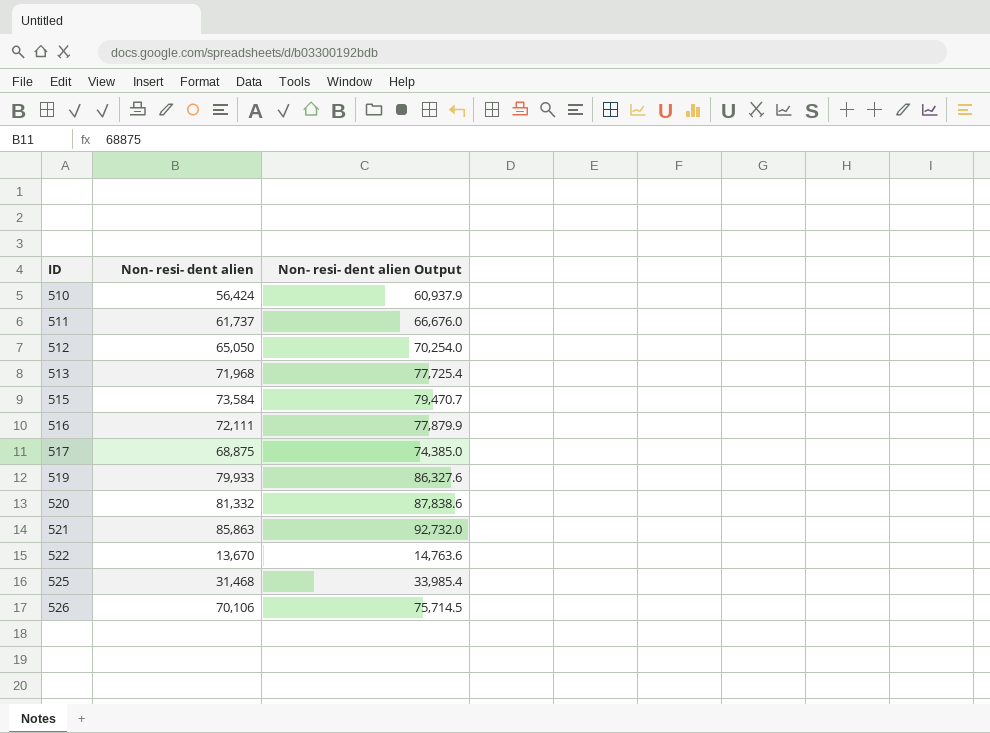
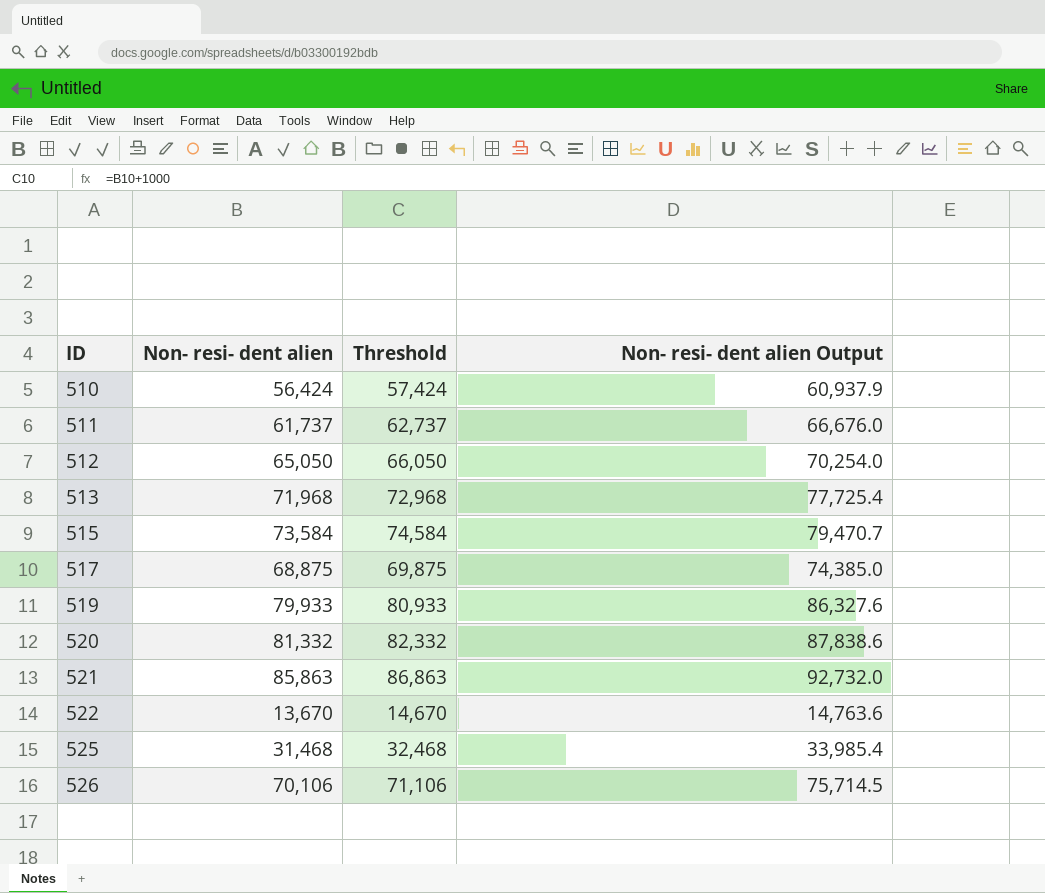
column Threshold | formula: none -> [Non- resi- dent alien] + 1000
row 516: 72,111 | 77,879.9 -> none

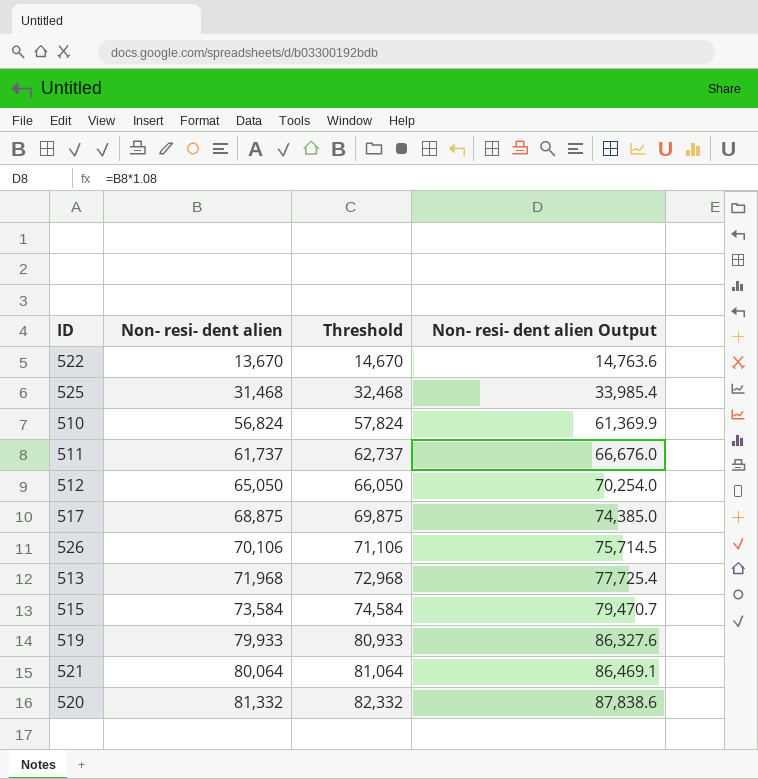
row order: ID ascending -> Non- resi- dent alien ascending
510 | Non- resi- dent alien: 56,424 -> 56,824
510 | Threshold: 57,424 -> 57,824
510 | Non- resi- dent alien Output: 60,937.9 -> 61,369.9
521 | Non- resi- dent alien: 85,863 -> 80,064
521 | Threshold: 86,863 -> 81,064
521 | Non- resi- dent alien Output: 92,732.0 -> 86,469.1

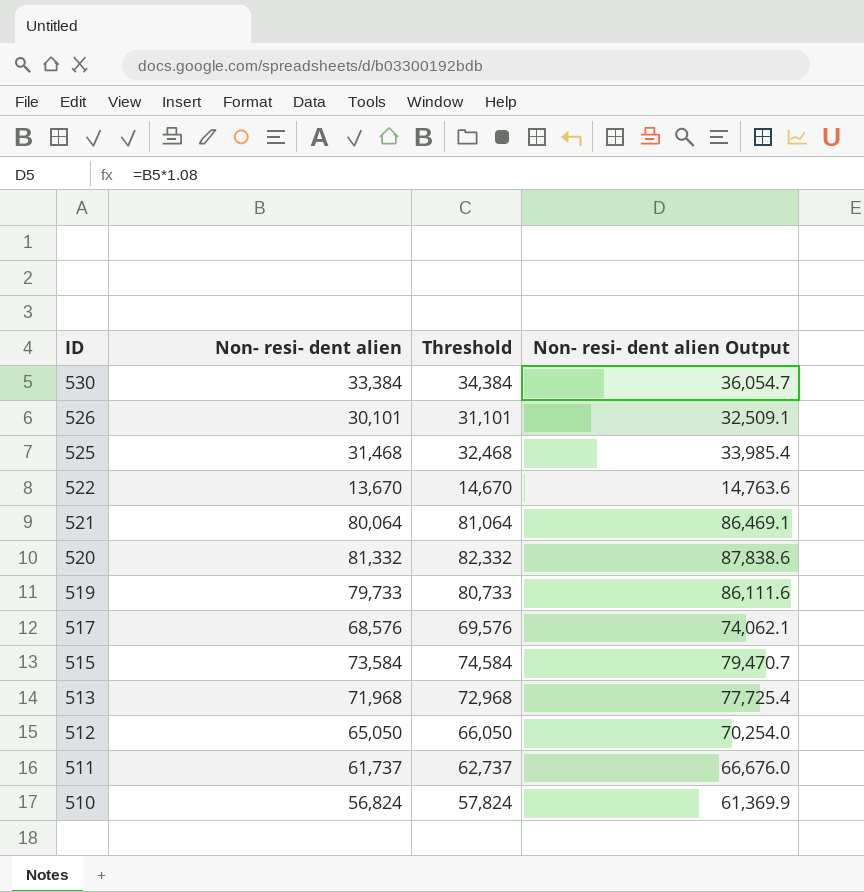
row order: Non- resi- dent alien ascending -> ID descending
row 530: none -> 33,384 | 34,384 | 36,054.7
526 | Non- resi- dent alien: 70,106 -> 30,101
526 | Threshold: 71,106 -> 31,101
526 | Non- resi- dent alien Output: 75,714.5 -> 32,509.1
519 | Non- resi- dent alien: 79,933 -> 79,733
519 | Threshold: 80,933 -> 80,733
519 | Non- resi- dent alien Output: 86,327.6 -> 86,111.6
517 | Non- resi- dent alien: 68,875 -> 68,576
517 | Threshold: 69,875 -> 69,576
517 | Non- resi- dent alien Output: 74,385.0 -> 74,062.1

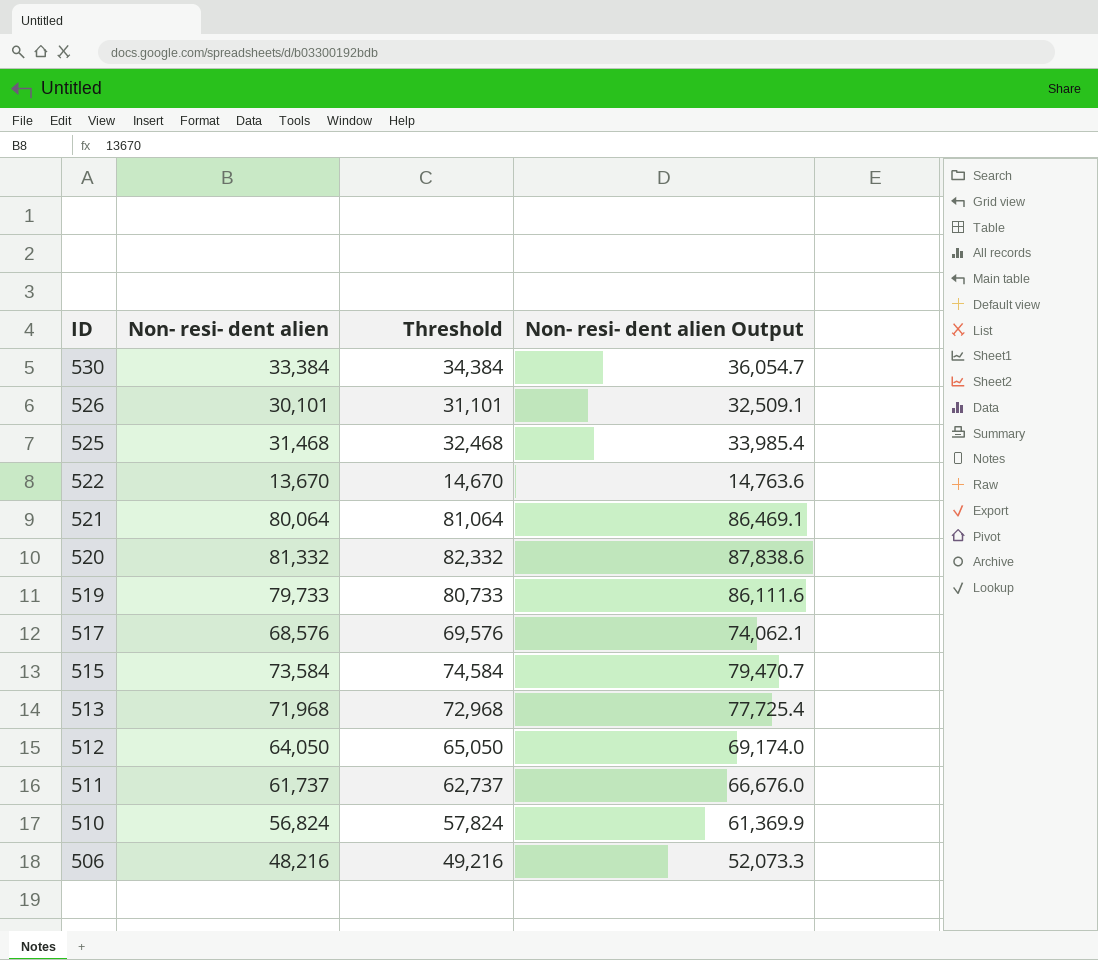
512 | Non- resi- dent alien: 65,050 -> 64,050
512 | Threshold: 66,050 -> 65,050
512 | Non- resi- dent alien Output: 70,254.0 -> 69,174.0
row 506: none -> 48,216 | 49,216 | 52,073.3

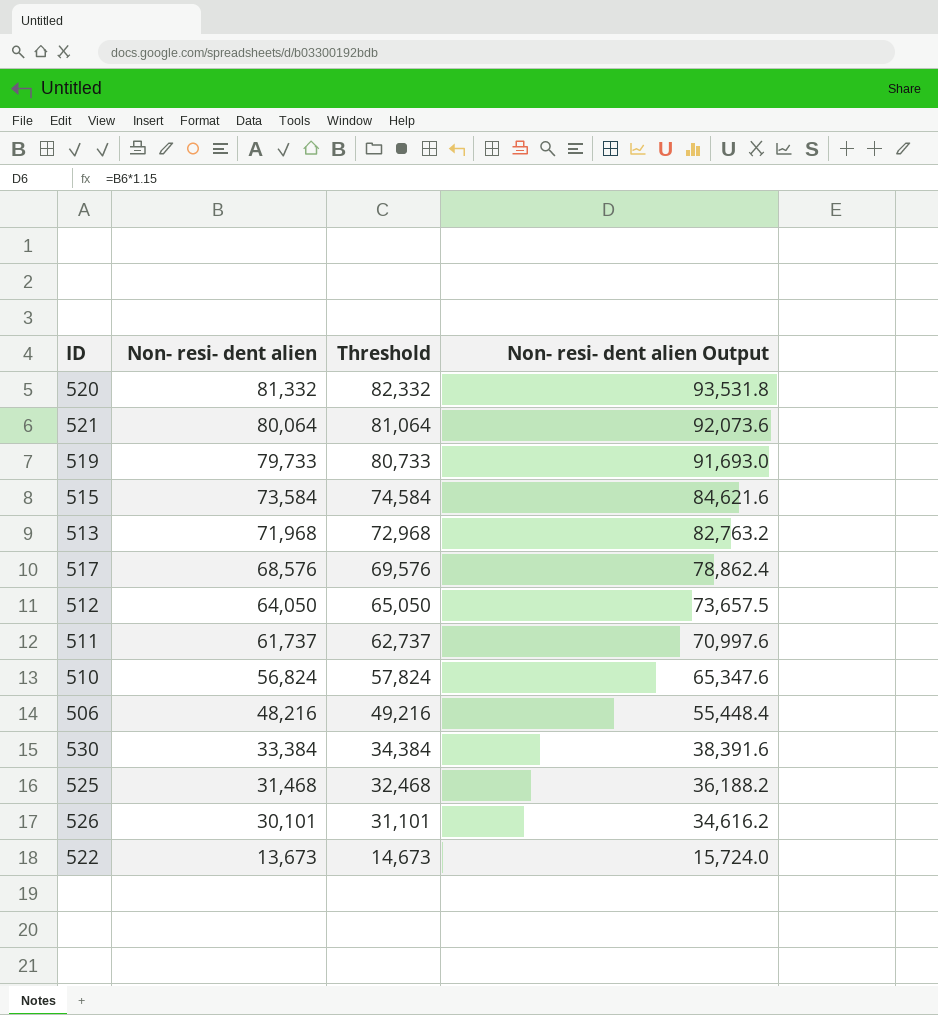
row order: ID descending -> Non- resi- dent alien descending
column Non- resi- dent alien Output | formula: [Non- resi- dent alien] * 1.08 -> [Non- resi- dent alien] * 1.15
522 | Non- resi- dent alien: 13,670 -> 13,673
522 | Threshold: 14,670 -> 14,673

